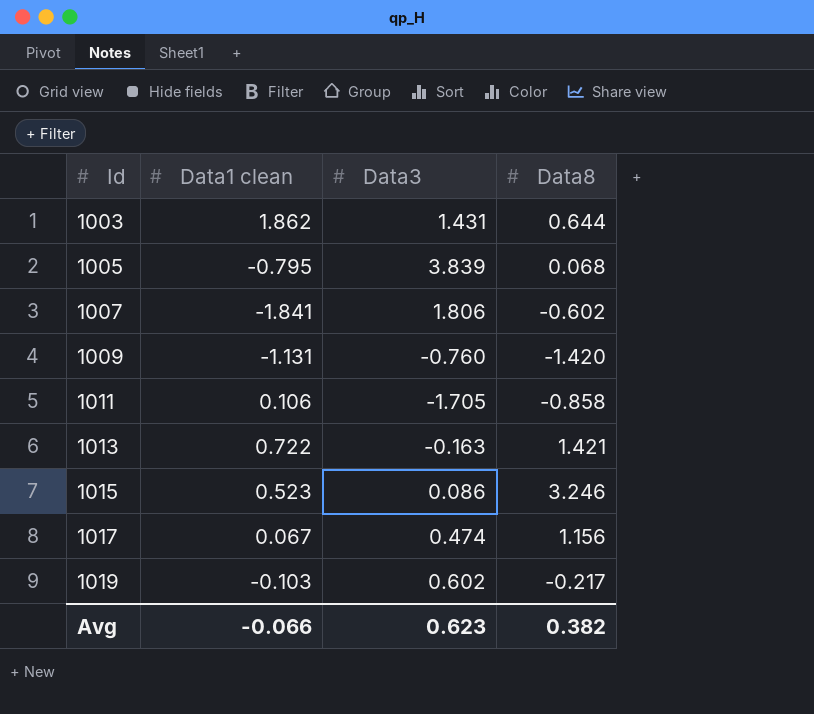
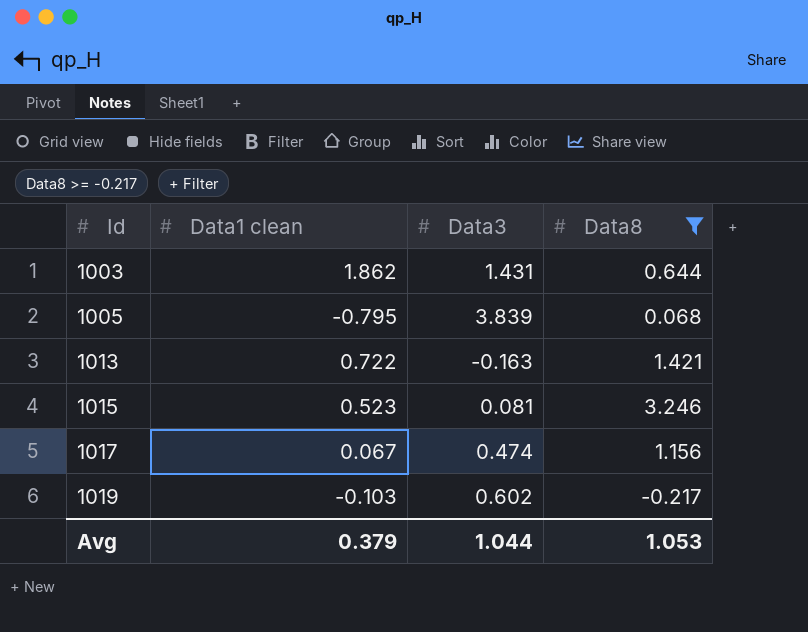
filter: none -> Data8 >= -0.217
1015 | Data3: 0.086 -> 0.081
Avg | Data1 clean: -0.066 -> 0.379
Avg | Data3: 0.623 -> 1.044
Avg | Data8: 0.382 -> 1.053

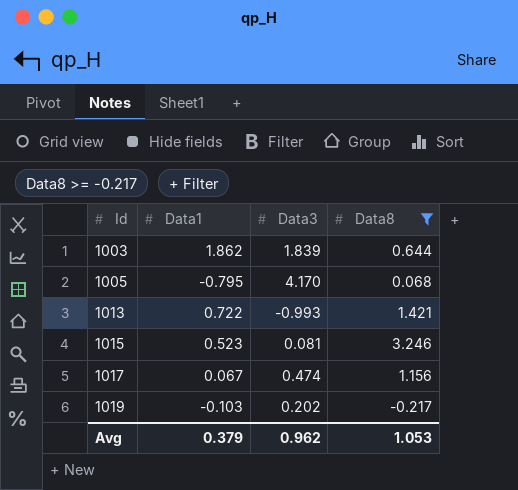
column name: Data1 clean -> Data1
1003 | Data3: 1.431 -> 1.839
1005 | Data3: 3.839 -> 4.170
1013 | Data3: -0.163 -> -0.993
1019 | Data3: 0.602 -> 0.202
Avg | Data3: 1.044 -> 0.962

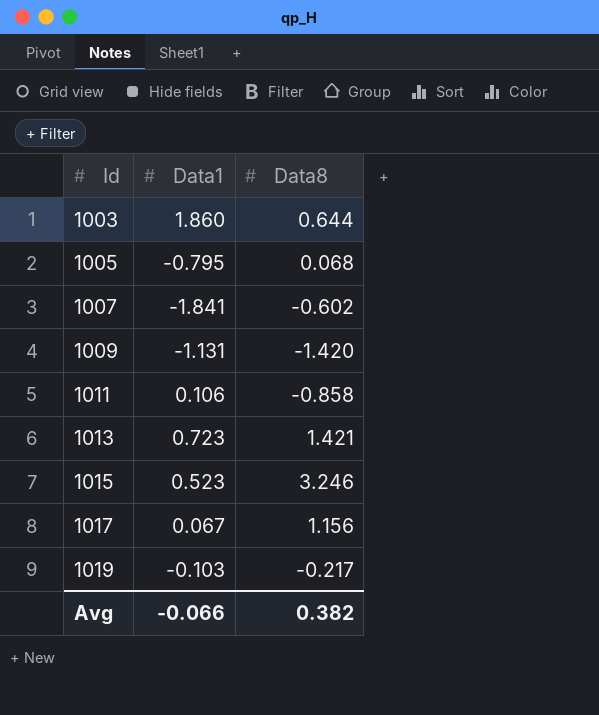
filter: Data8 >= -0.217 -> none
column Data3 | position: 3 -> none
1003 | Data1: 1.862 -> 1.860
1013 | Data1: 0.722 -> 0.723
Avg | Data1: 0.379 -> -0.066
Avg | Data8: 1.053 -> 0.382

